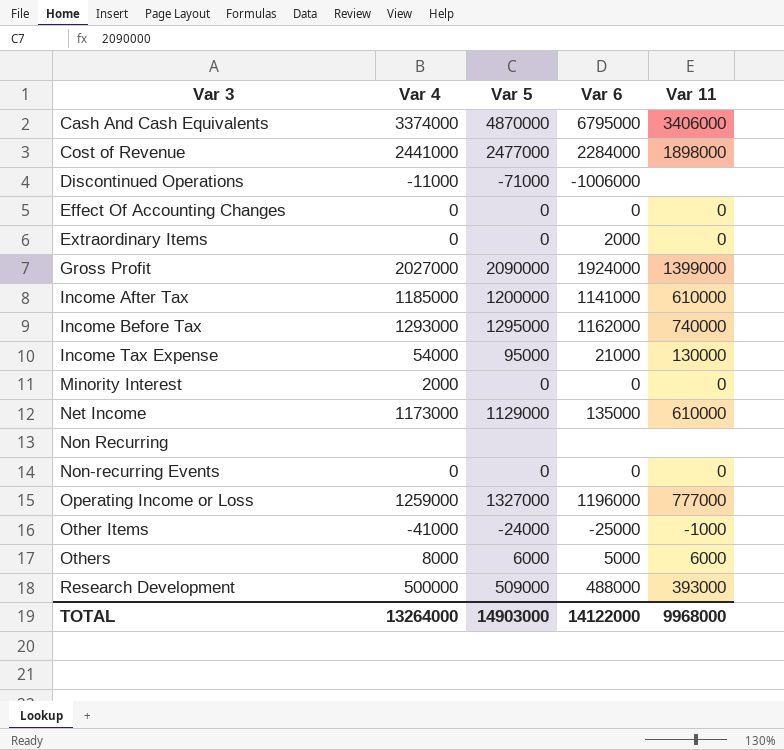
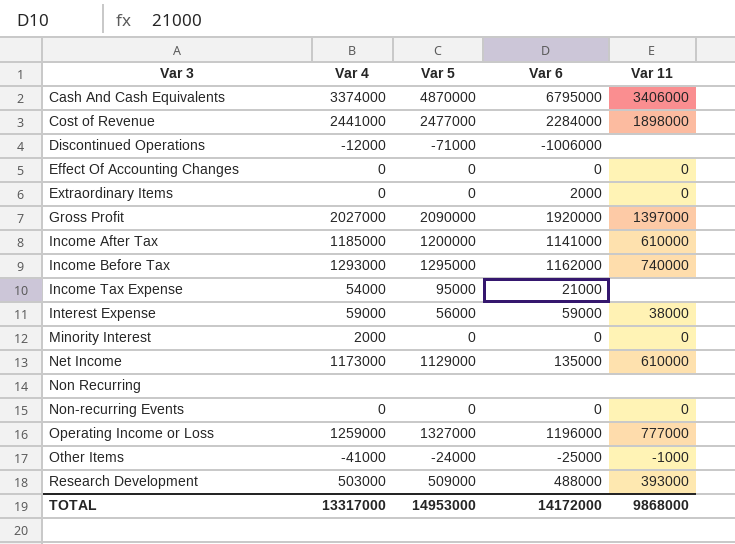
row Others: 8000 | 6000 | 5000 | 6000 -> none
Discontinued Operations | Var 4: -11000 -> -12000
Gross Profit | Var 6: 1924000 -> 1920000
Gross Profit | Var 11: 1399000 -> 1397000
Income Tax Expense | Var 11: 130000 -> none
row Interest Expense: none -> 59000 | 56000 | 59000 | 38000
Research Development | Var 4: 500000 -> 503000
TOTAL | Var 4: 13264000 -> 13317000
TOTAL | Var 5: 14903000 -> 14953000
TOTAL | Var 6: 14122000 -> 14172000
TOTAL | Var 11: 9968000 -> 9868000

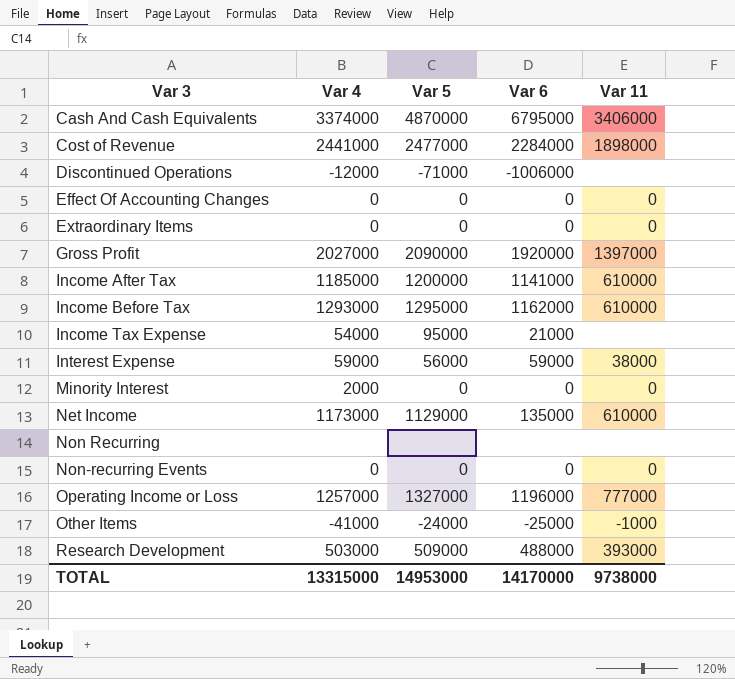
Extraordinary Items | Var 6: 2000 -> 0
Income Before Tax | Var 11: 740000 -> 610000
Operating Income or Loss | Var 4: 1259000 -> 1257000
TOTAL | Var 4: 13317000 -> 13315000
TOTAL | Var 6: 14172000 -> 14170000
TOTAL | Var 11: 9868000 -> 9738000

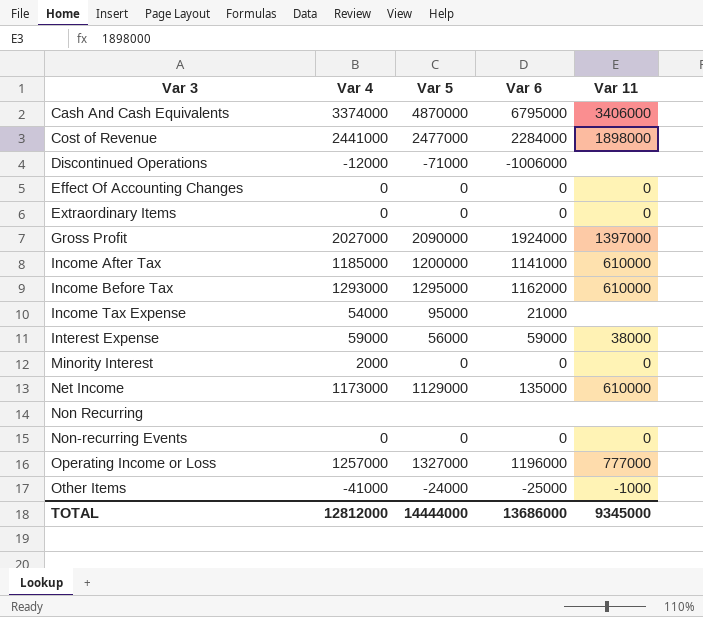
row Research Development: 503000 | 509000 | 488000 | 393000 -> none
Gross Profit | Var 6: 1920000 -> 1924000
TOTAL | Var 4: 13315000 -> 12812000
TOTAL | Var 5: 14953000 -> 14444000
TOTAL | Var 6: 14170000 -> 13686000
TOTAL | Var 11: 9738000 -> 9345000

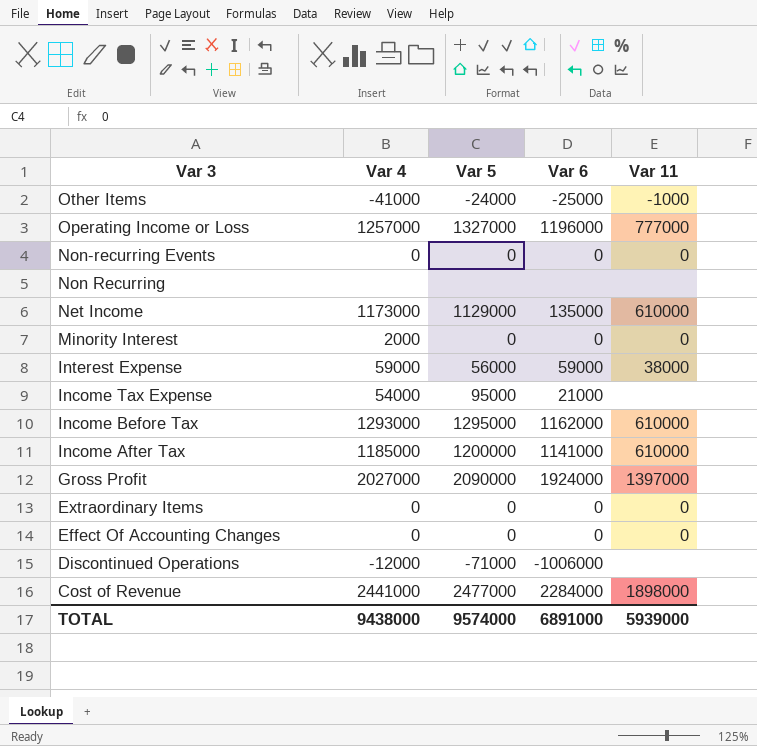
row order: Var 3 ascending -> Var 3 descending
row Cash And Cash Equivalents: 3374000 | 4870000 | 6795000 | 3406000 -> none
TOTAL | Var 4: 12812000 -> 9438000
TOTAL | Var 5: 14444000 -> 9574000
TOTAL | Var 6: 13686000 -> 6891000
TOTAL | Var 11: 9345000 -> 5939000

